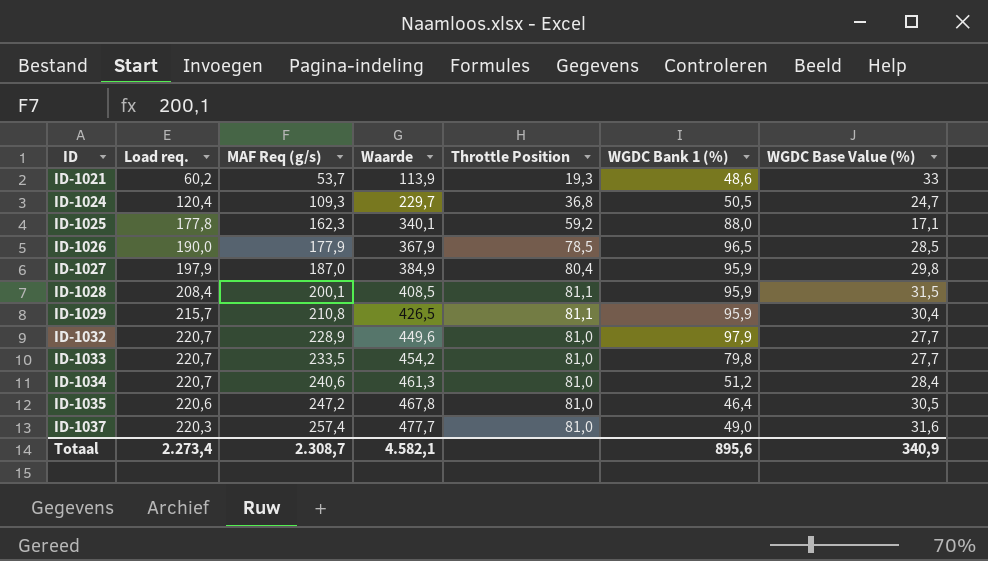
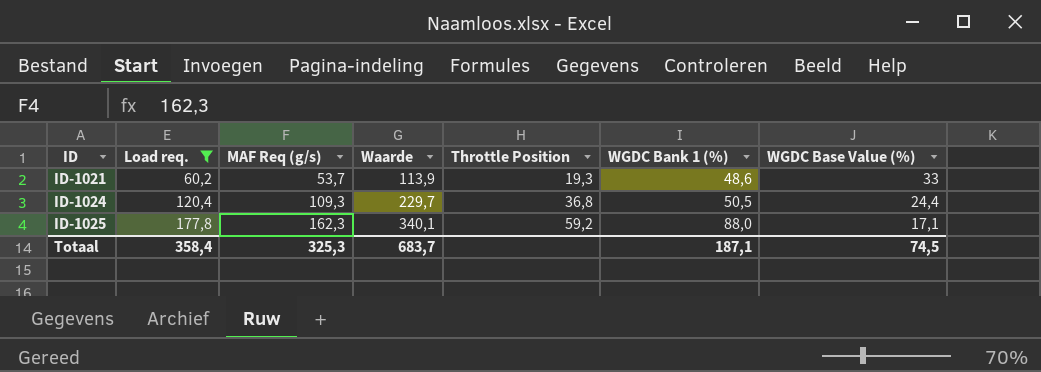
filter: none -> Load req. <= 177,8
ID-1024 | WGDC Base Value (%): 24,7 -> 24,4
Totaal | Load req.: 2.273,4 -> 358,4
Totaal | MAF Req (g/s): 2.308,7 -> 325,3
Totaal | Waarde: 4.582,1 -> 683,7
Totaal | WGDC Bank 1 (%): 895,6 -> 187,1
Totaal | WGDC Base Value (%): 340,9 -> 74,5

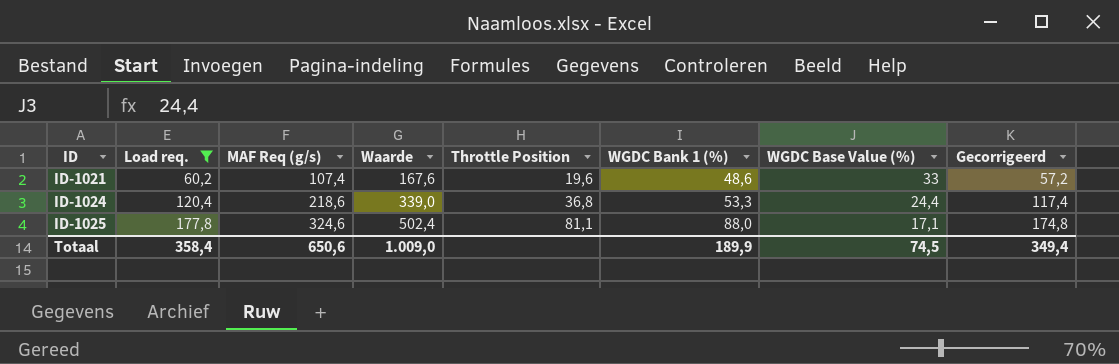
column Gecorrigeerd | formula: none -> [Load req.] - 3
ID-1021 | MAF Req (g/s): 53,7 -> 107,4
ID-1021 | Waarde: 113,9 -> 167,6
ID-1021 | Throttle Position: 19,3 -> 19,6
ID-1024 | MAF Req (g/s): 109,3 -> 218,6
ID-1024 | Waarde: 229,7 -> 339,0
ID-1024 | WGDC Bank 1 (%): 50,5 -> 53,3
ID-1025 | MAF Req (g/s): 162,3 -> 324,6
ID-1025 | Waarde: 340,1 -> 502,4
ID-1025 | Throttle Position: 59,2 -> 81,1
Totaal | MAF Req (g/s): 325,3 -> 650,6
Totaal | Waarde: 683,7 -> 1.009,0
Totaal | WGDC Bank 1 (%): 187,1 -> 189,9

